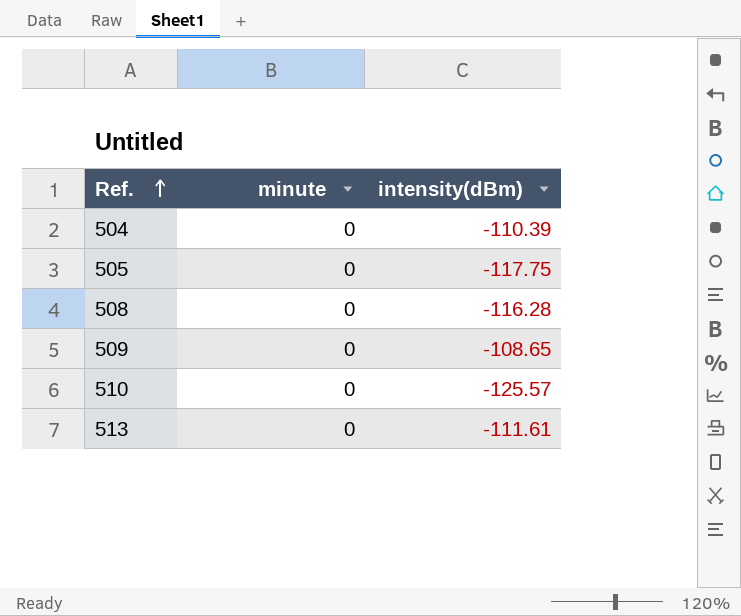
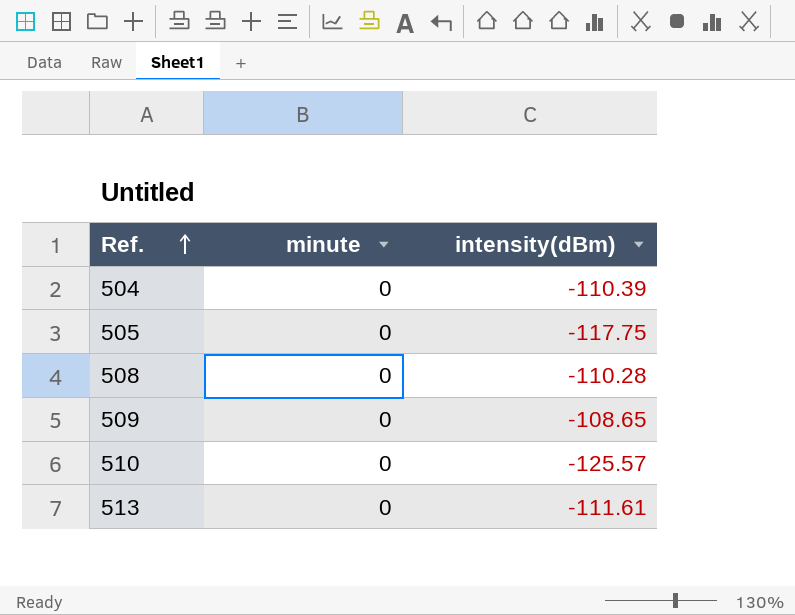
508 | intensity(dBm): -116.28 -> -110.28

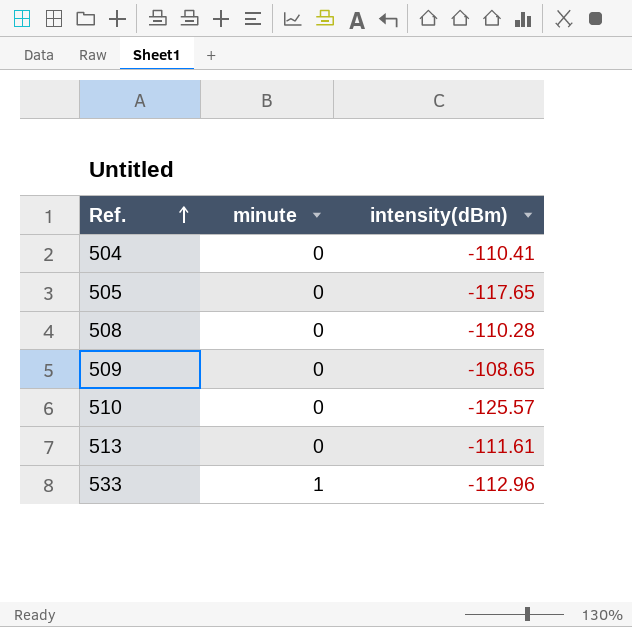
504 | intensity(dBm): -110.39 -> -110.41
505 | intensity(dBm): -117.75 -> -117.65
row 533: none -> 1 | -112.96

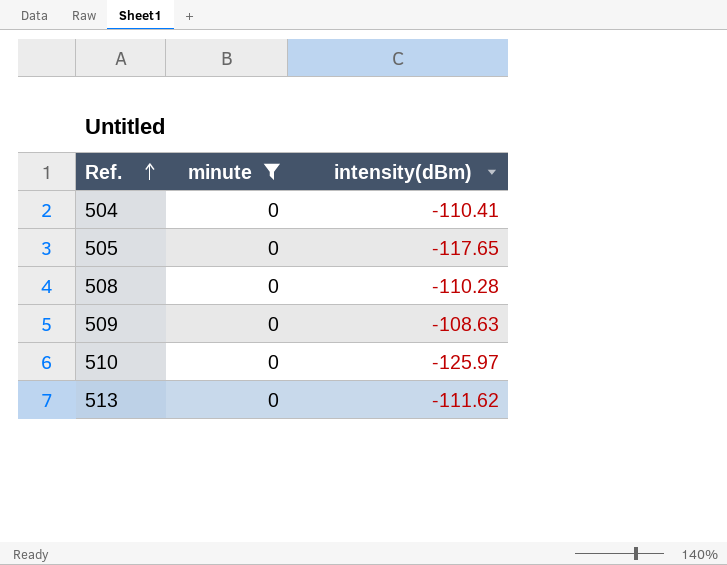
filter: none -> minute = 0
509 | intensity(dBm): -108.65 -> -108.63
510 | intensity(dBm): -125.57 -> -125.97
513 | intensity(dBm): -111.61 -> -111.62

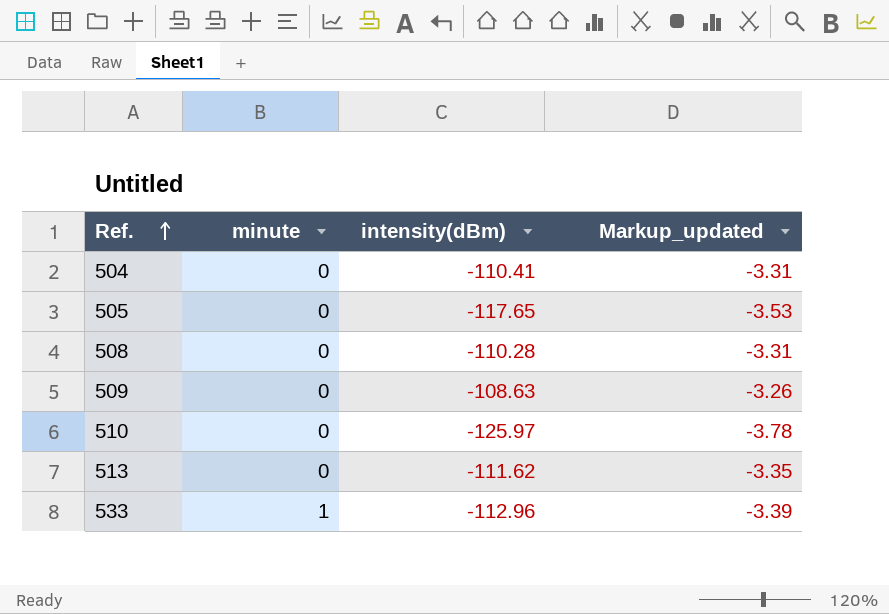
filter: minute = 0 -> none
column Markup_updated | formula: none -> [intensity(dBm)] * 0.03

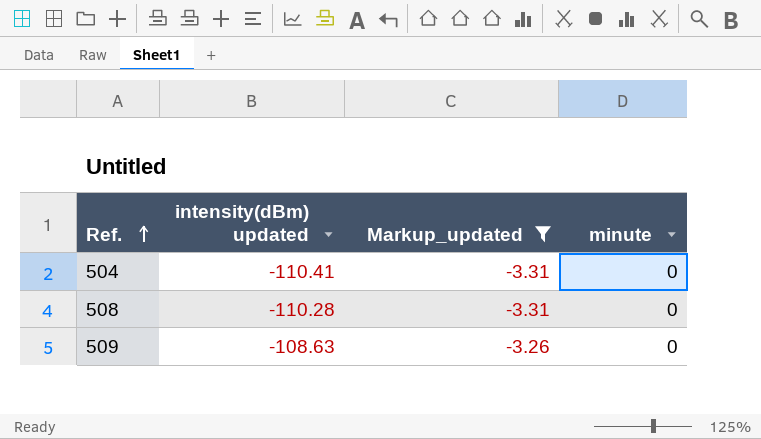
filter: none -> Markup_updated >= -3.31
column name: intensity(dBm) -> intensity(dBm) updated
column minute | position: 2 -> 4

